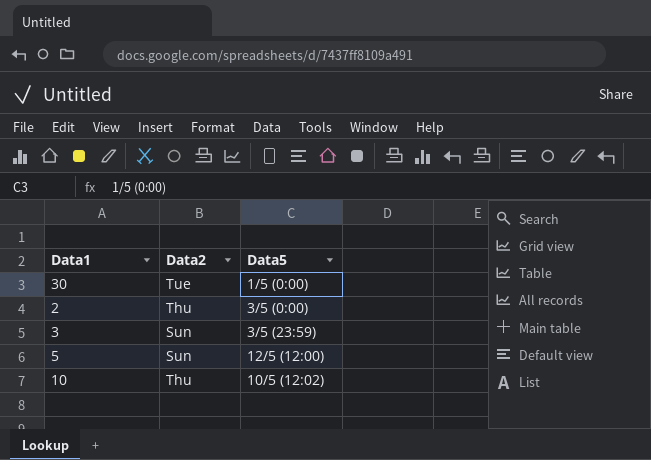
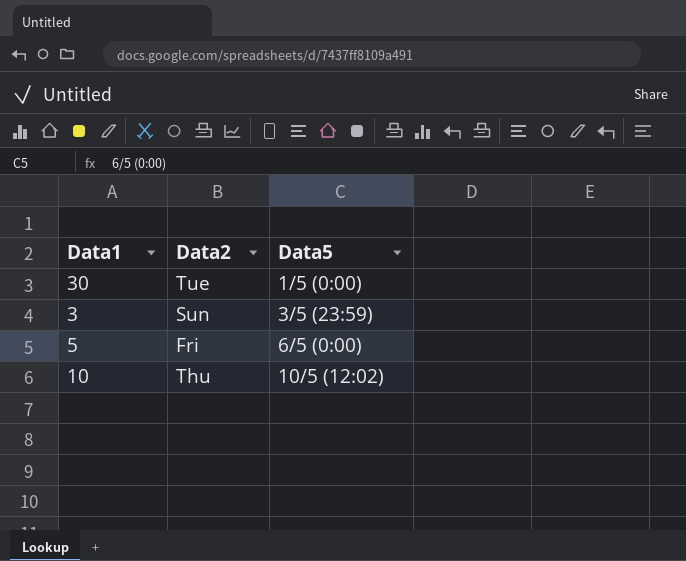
row 2: Thu | 3/5 (0:00) -> none
5 | Data2: Sun -> Fri
5 | Data5: 12/5 (12:00) -> 6/5 (0:00)

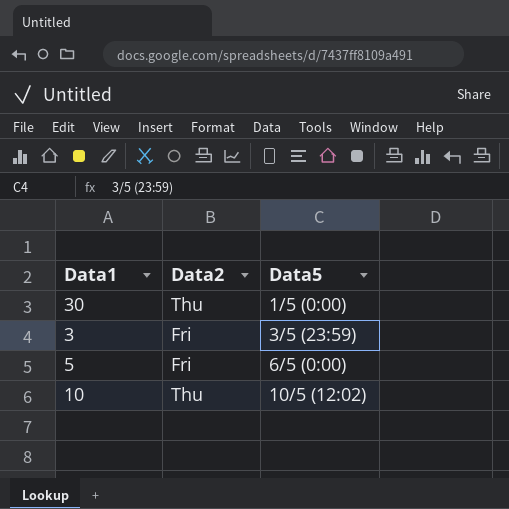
30 | Data2: Tue -> Thu
3 | Data2: Sun -> Fri

